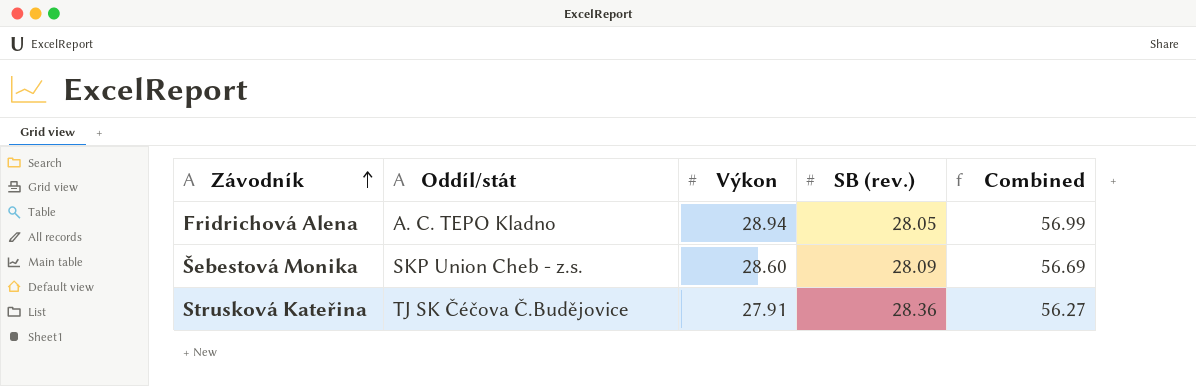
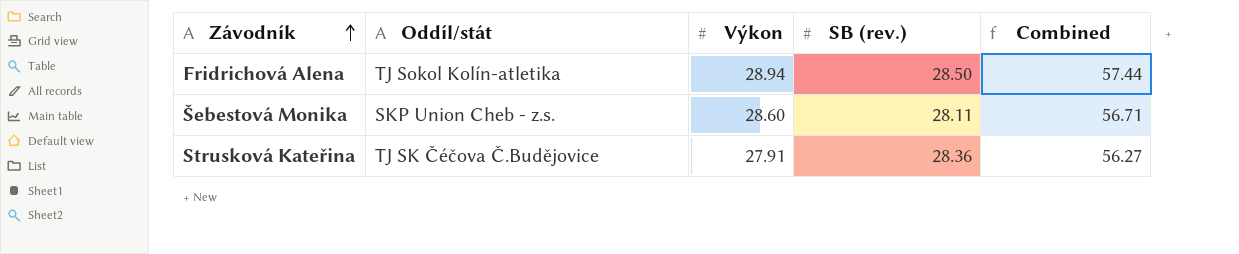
Fridrichová Alena | Oddíl/stát: A. C. TEPO Kladno -> TJ Sokol Kolín-atletika
Fridrichová Alena | SB (rev.): 28.05 -> 28.50
Fridrichová Alena | Combined: 56.99 -> 57.44
Šebestová Monika | SB (rev.): 28.09 -> 28.11
Šebestová Monika | Combined: 56.69 -> 56.71

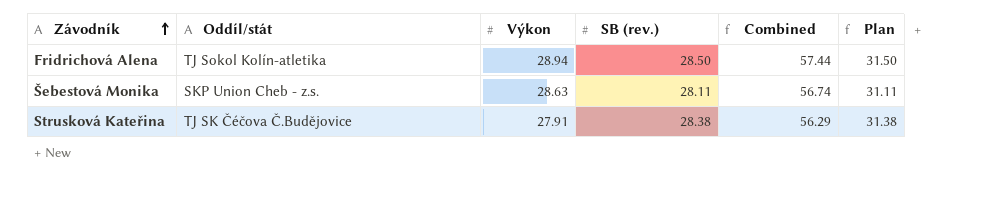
column Plan | formula: none -> [SB (rev.)] + 3
Šebestová Monika | Výkon: 28.60 -> 28.63
Šebestová Monika | Combined: 56.71 -> 56.74
Strusková Kateřina | SB (rev.): 28.36 -> 28.38
Strusková Kateřina | Combined: 56.27 -> 56.29

